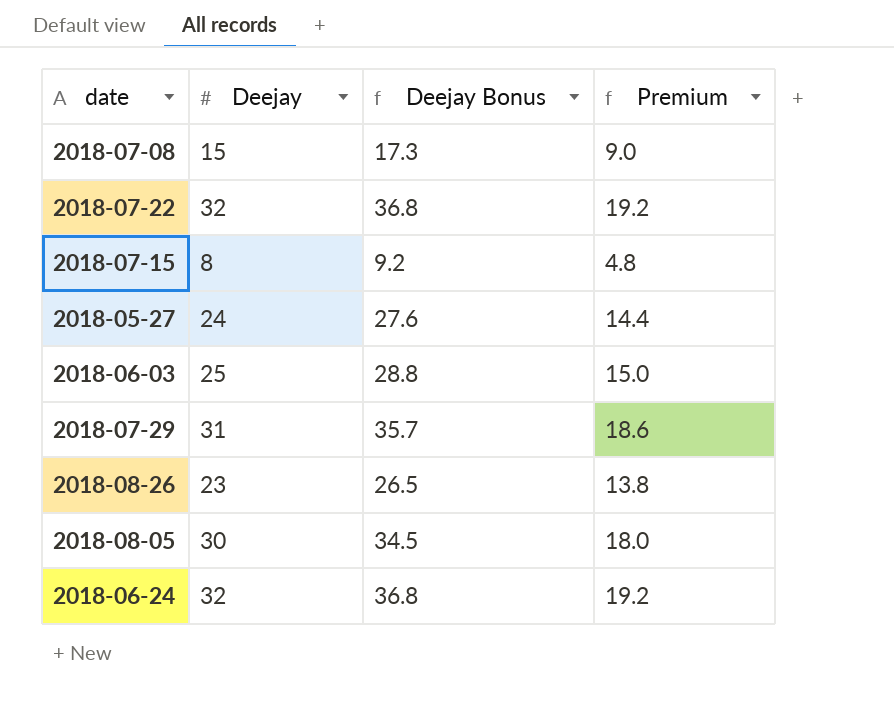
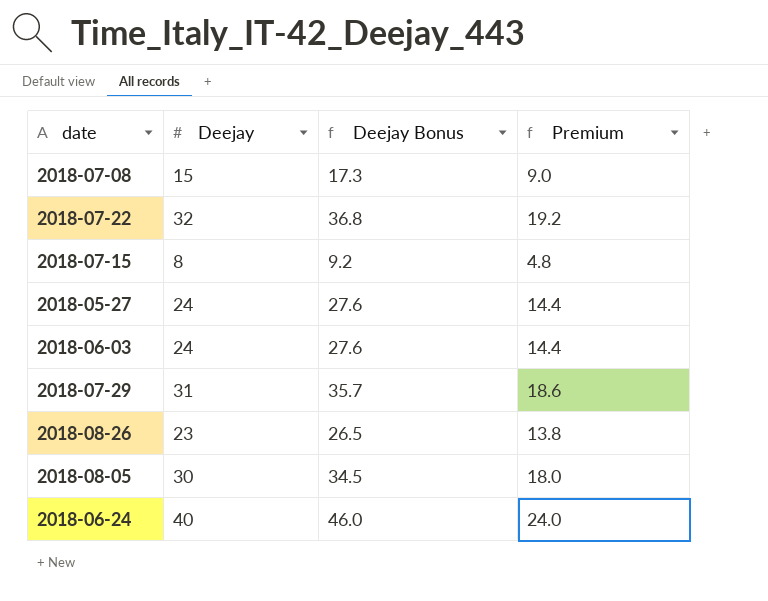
2018-06-03 | Deejay: 25 -> 24
2018-06-03 | Deejay Bonus: 28.8 -> 27.6
2018-06-03 | Premium: 15.0 -> 14.4
2018-06-24 | Deejay: 32 -> 40
2018-06-24 | Deejay Bonus: 36.8 -> 46.0
2018-06-24 | Premium: 19.2 -> 24.0

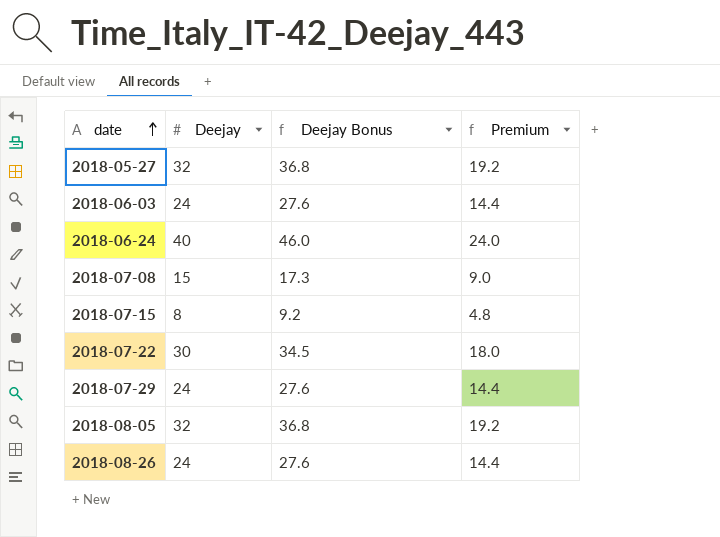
row order: none -> date ascending
2018-05-27 | Deejay: 24 -> 32
2018-05-27 | Deejay Bonus: 27.6 -> 36.8
2018-05-27 | Premium: 14.4 -> 19.2
2018-07-22 | Deejay: 32 -> 30
2018-07-22 | Deejay Bonus: 36.8 -> 34.5
2018-07-22 | Premium: 19.2 -> 18.0
2018-07-29 | Deejay: 31 -> 24
2018-07-29 | Deejay Bonus: 35.7 -> 27.6
2018-07-29 | Premium: 18.6 -> 14.4
2018-08-05 | Deejay: 30 -> 32
2018-08-05 | Deejay Bonus: 34.5 -> 36.8
2018-08-05 | Premium: 18.0 -> 19.2
2018-08-26 | Deejay: 23 -> 24
2018-08-26 | Deejay Bonus: 26.5 -> 27.6
2018-08-26 | Premium: 13.8 -> 14.4

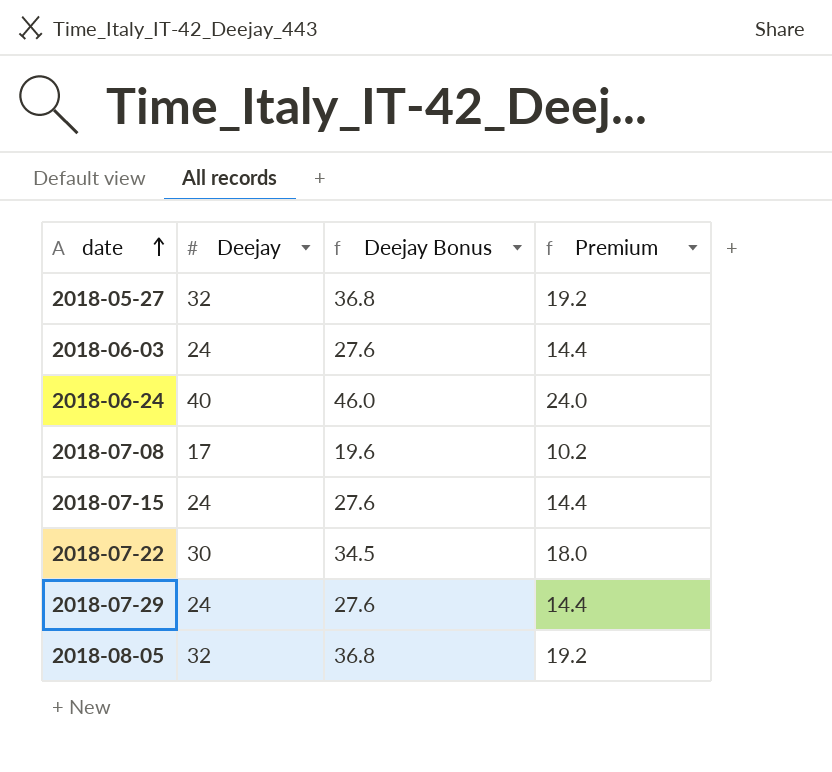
row 2018-08-26: 24 | 27.6 | 14.4 -> none
2018-07-08 | Deejay: 15 -> 17
2018-07-08 | Deejay Bonus: 17.3 -> 19.6
2018-07-08 | Premium: 9.0 -> 10.2
2018-07-15 | Deejay: 8 -> 24
2018-07-15 | Deejay Bonus: 9.2 -> 27.6
2018-07-15 | Premium: 4.8 -> 14.4

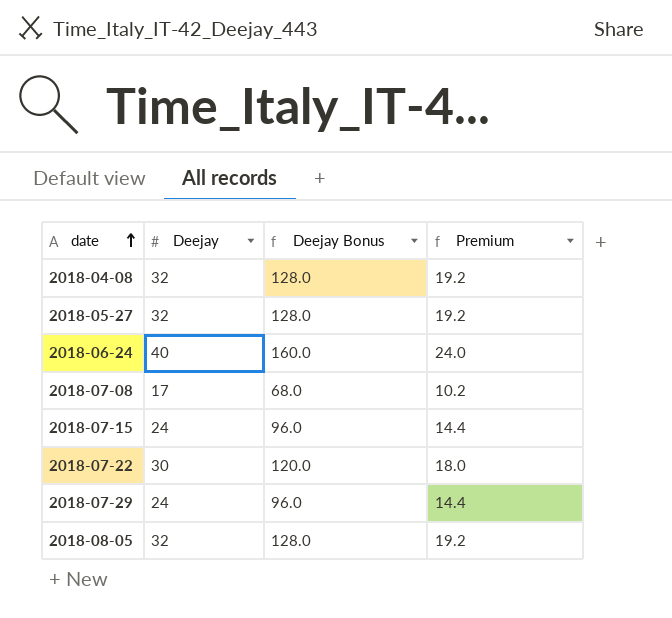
column Deejay Bonus | formula: [Deejay] * 1.15 -> [Deejay] * 4
row 2018-06-03: 24 | 27.6 | 14.4 -> none
row 2018-04-08: none -> 32 | 128.0 | 19.2

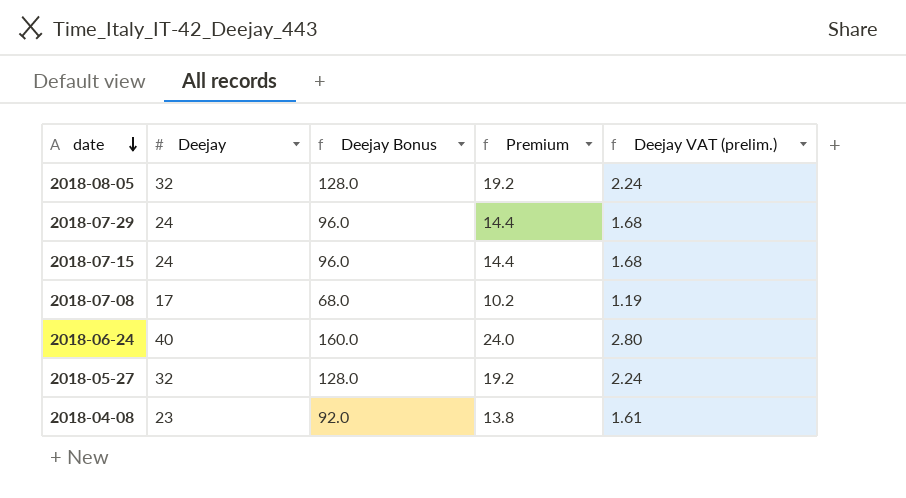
row order: date ascending -> date descending
column Deejay VAT (prelim.) | formula: none -> [Deejay] * 0.07
row 2018-07-22: 30 | 120.0 | 18.0 -> none
2018-04-08 | Deejay: 32 -> 23
2018-04-08 | Deejay Bonus: 128.0 -> 92.0
2018-04-08 | Premium: 19.2 -> 13.8

